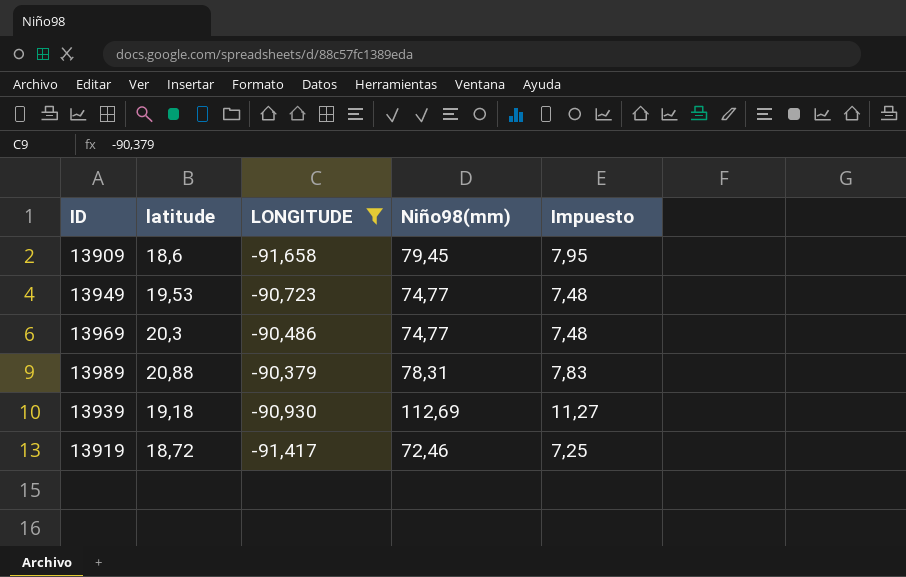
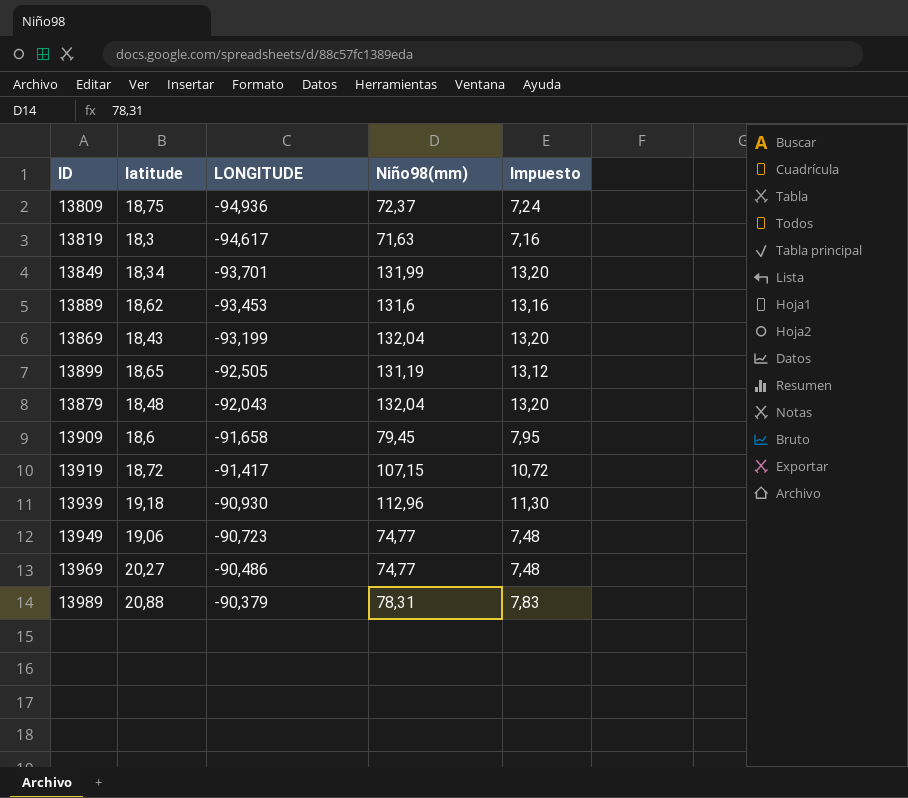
filter: LONGITUDE >= -91,658 -> none
row order: none -> LONGITUDE ascending
13919 | Niño98(mm): 72,46 -> 107,15
13919 | Impuesto: 7,25 -> 10,72
13939 | Niño98(mm): 112,69 -> 112,96
13939 | Impuesto: 11,27 -> 11,30
13949 | latitude: 19,53 -> 19,06
13969 | latitude: 20,3 -> 20,27

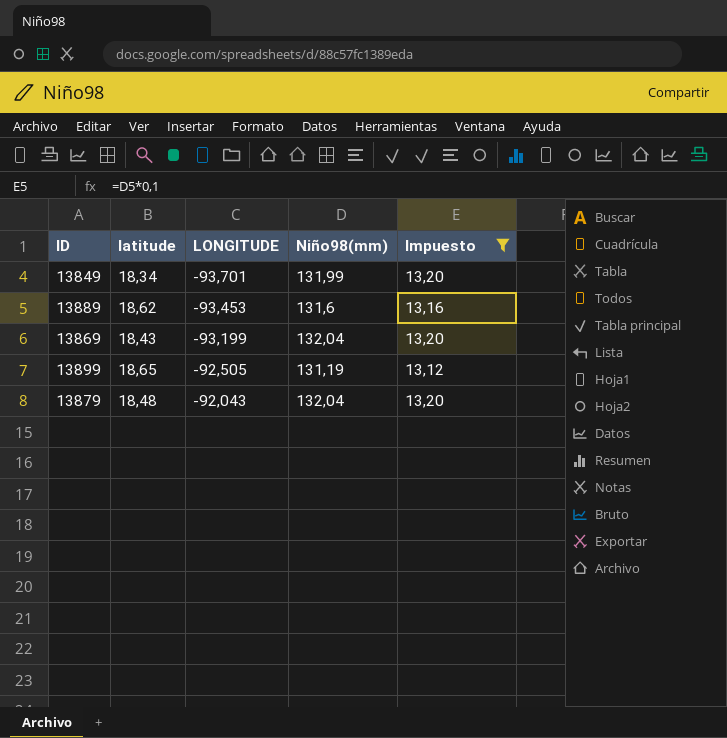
filter: none -> Impuesto >= 13,12

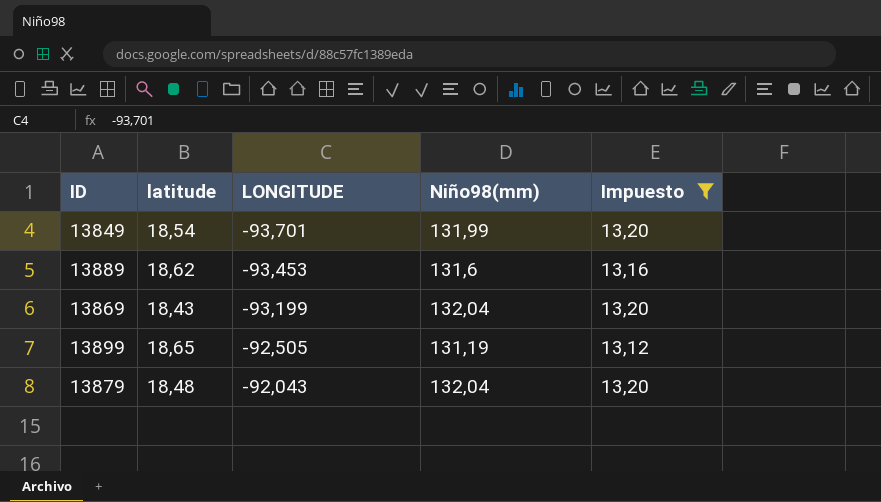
13849 | latitude: 18,34 -> 18,54

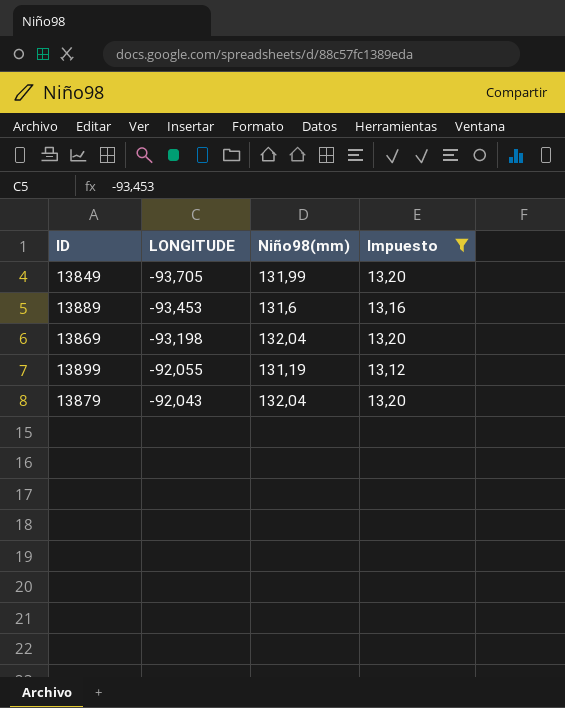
column latitude | position: 2 -> none
13849 | LONGITUDE: -93,701 -> -93,705
13869 | LONGITUDE: -93,199 -> -93,198
13899 | LONGITUDE: -92,505 -> -92,055

